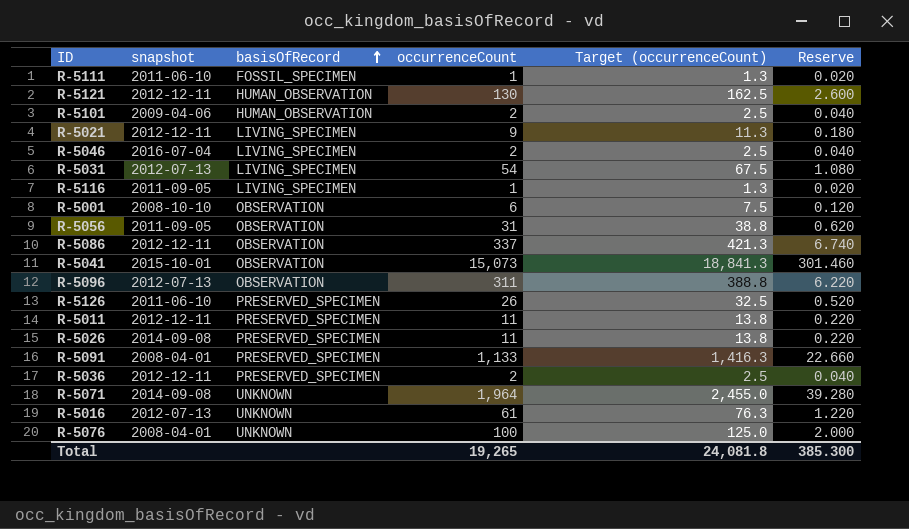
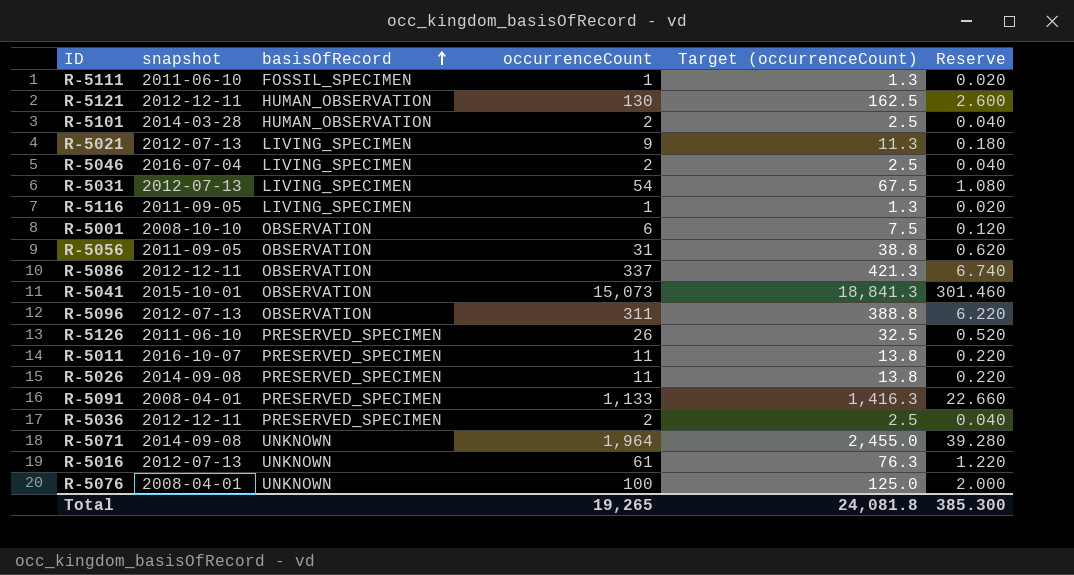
R-5101 | snapshot: 2009-04-06 -> 2014-03-28
R-5021 | snapshot: 2012-12-11 -> 2012-07-13
R-5011 | snapshot: 2012-12-11 -> 2016-10-07

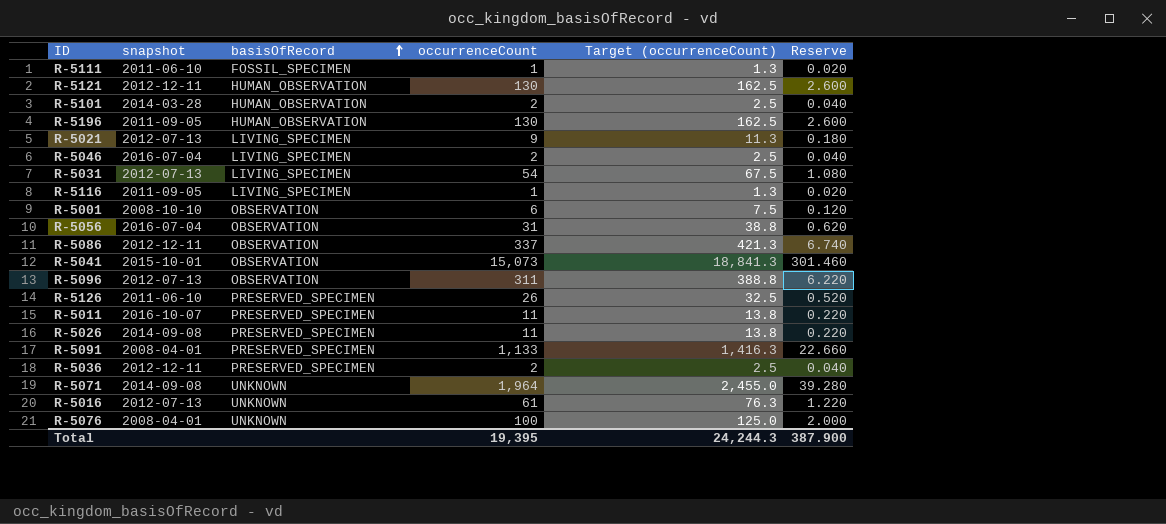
row R-5196: none -> 2011-09-05 | HUMAN_OBSERVATION | 130 | 162.5 | 2.600
R-5056 | snapshot: 2011-09-05 -> 2016-07-04
Total | occurrenceCount: 19,265 -> 19,395
Total | Target (occurrenceCount): 24,081.8 -> 24,244.3
Total | Reserve: 385.300 -> 387.900

